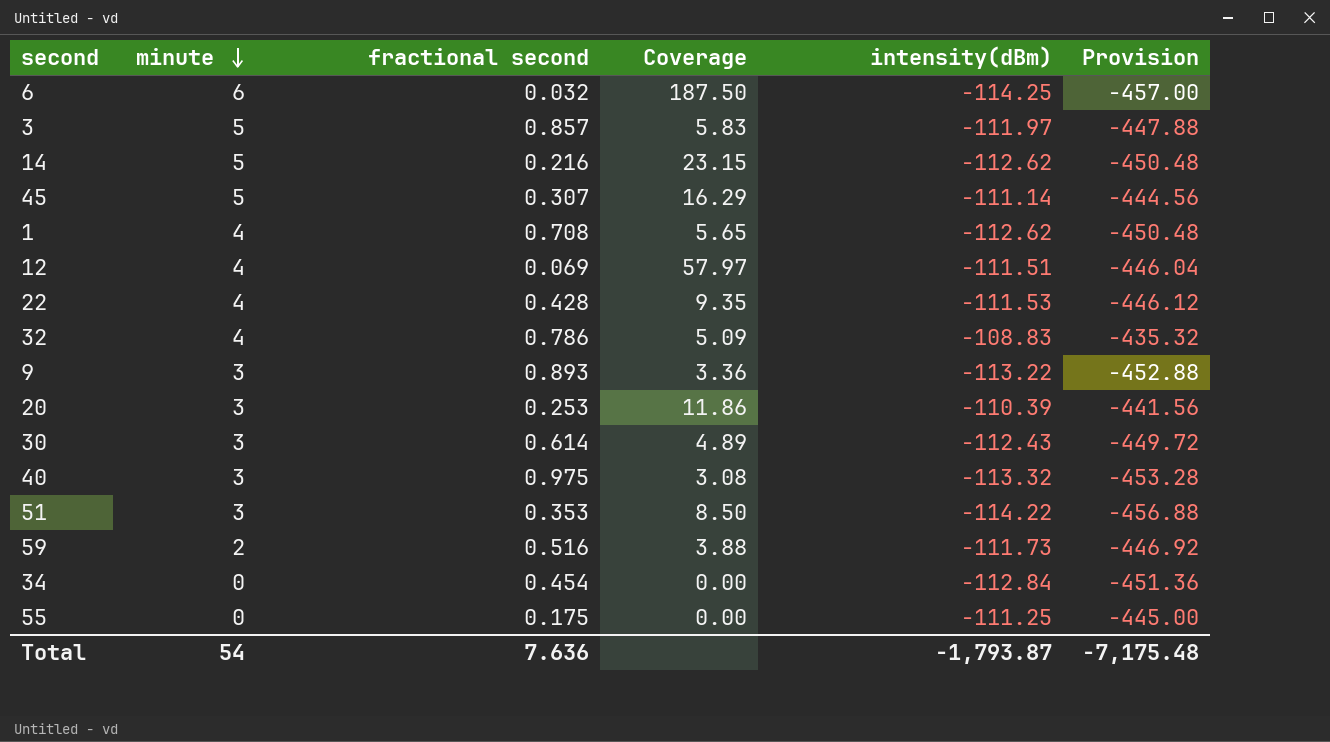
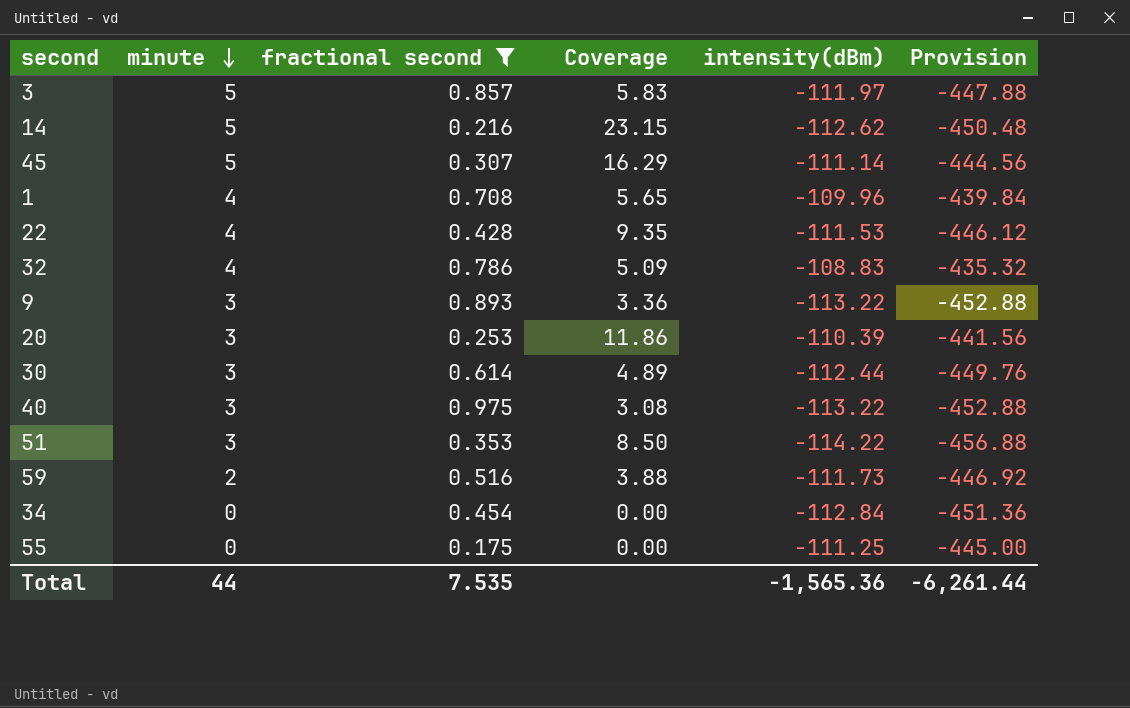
filter: none -> fractional second >= 0.175
1 | intensity(dBm): -112.62 -> -109.96
1 | Provision: -450.48 -> -439.84
30 | intensity(dBm): -112.43 -> -112.44
30 | Provision: -449.72 -> -449.76
40 | intensity(dBm): -113.32 -> -113.22
40 | Provision: -453.28 -> -452.88
Total | minute: 54 -> 44
Total | fractional second: 7.636 -> 7.535
Total | intensity(dBm): -1,793.87 -> -1,565.36
Total | Provision: -7,175.48 -> -6,261.44

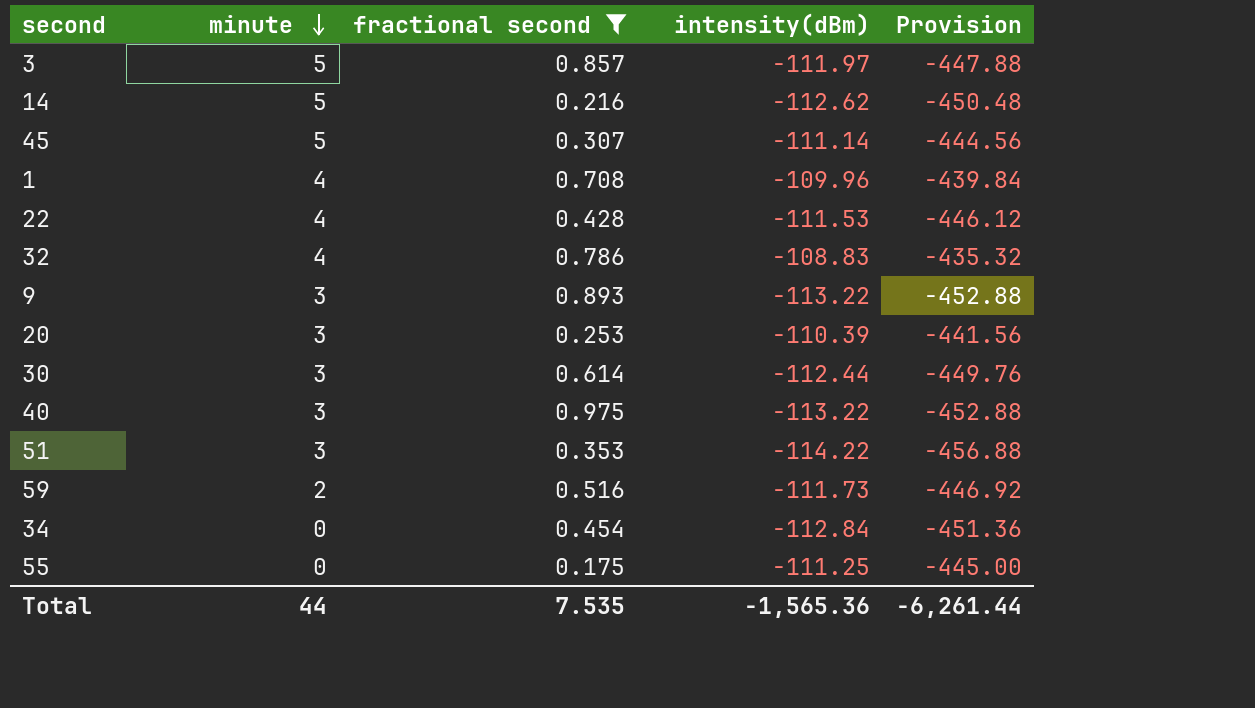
column Coverage | formula: [minute] / [fractional second] -> none

